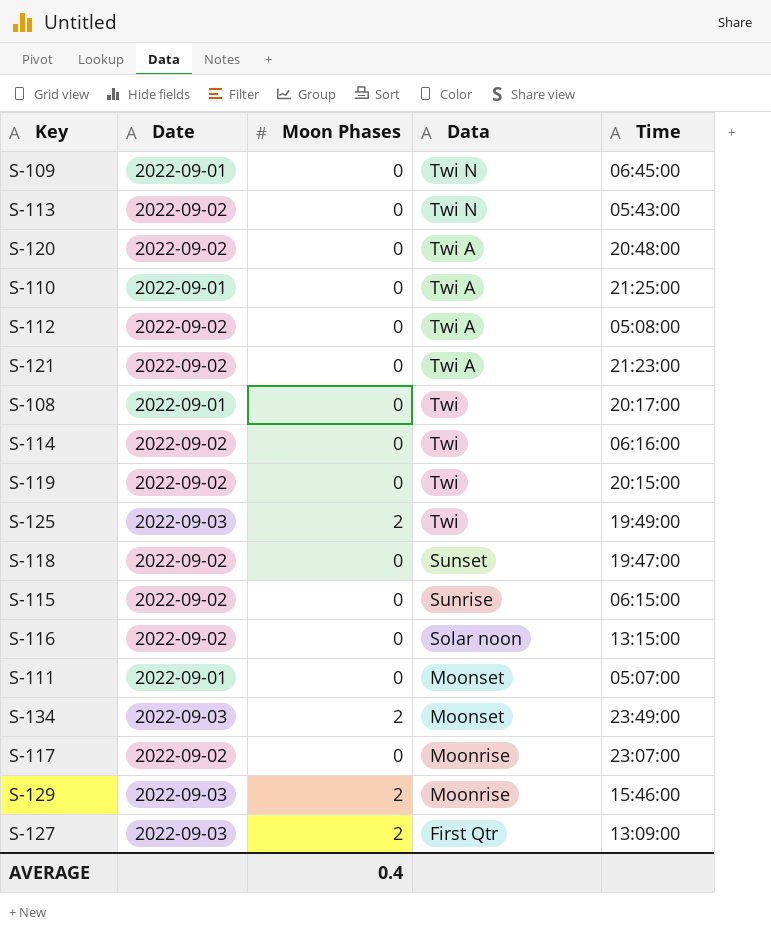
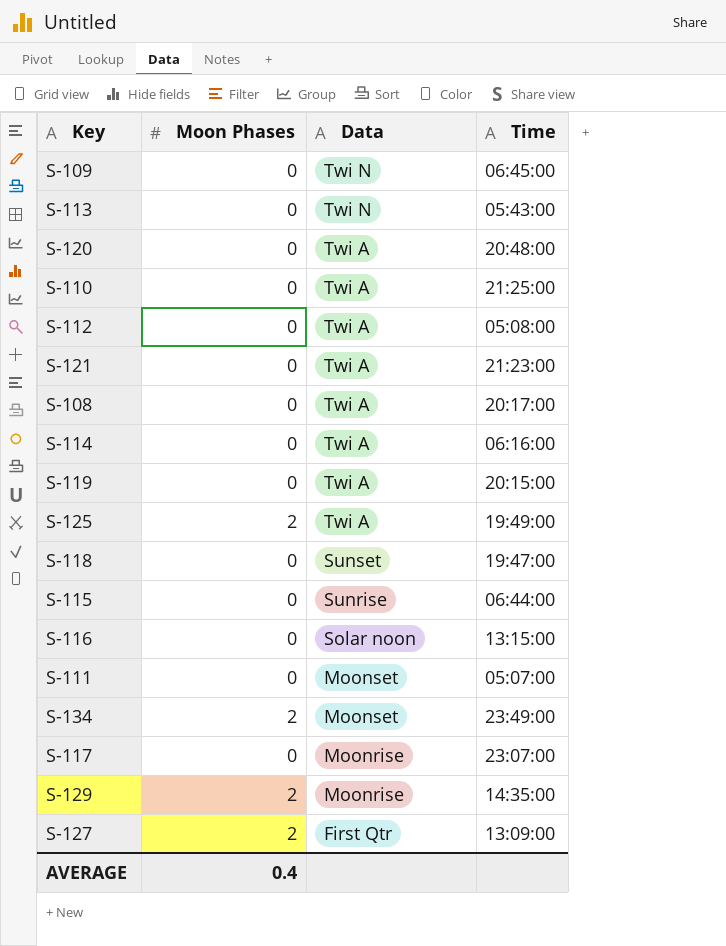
column Date | position: 2 -> none
S-108 | Data: Twi -> Twi A
S-114 | Data: Twi -> Twi A
S-119 | Data: Twi -> Twi A
S-125 | Data: Twi -> Twi A
S-115 | Time: 06:15:00 -> 06:44:00
S-129 | Time: 15:46:00 -> 14:35:00

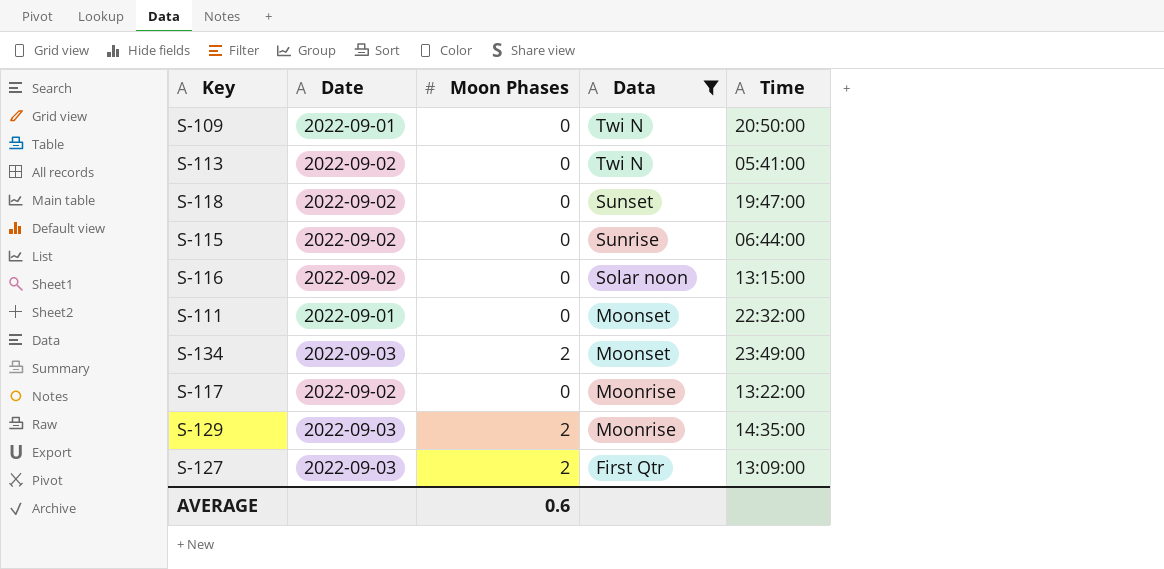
filter: none -> Data != Twi A
column Date | position: none -> 2
S-109 | Time: 06:45:00 -> 20:50:00
S-113 | Time: 05:43:00 -> 05:41:00
S-111 | Time: 05:07:00 -> 22:32:00
S-117 | Time: 23:07:00 -> 13:22:00
AVERAGE | Moon Phases: 0.4 -> 0.6

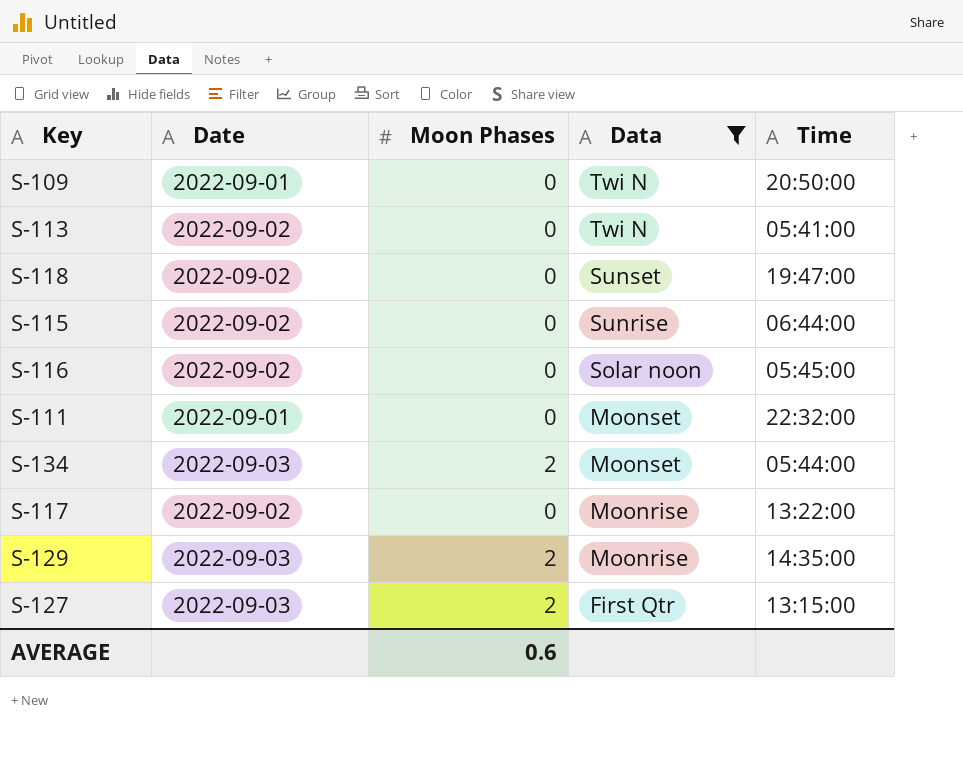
S-116 | Time: 13:15:00 -> 05:45:00
S-134 | Time: 23:49:00 -> 05:44:00
S-127 | Time: 13:09:00 -> 13:15:00

